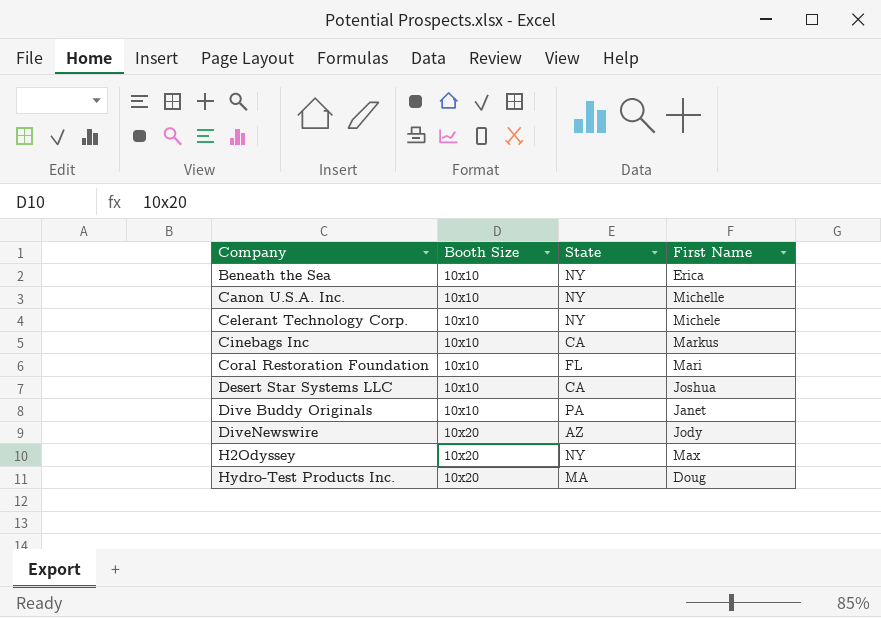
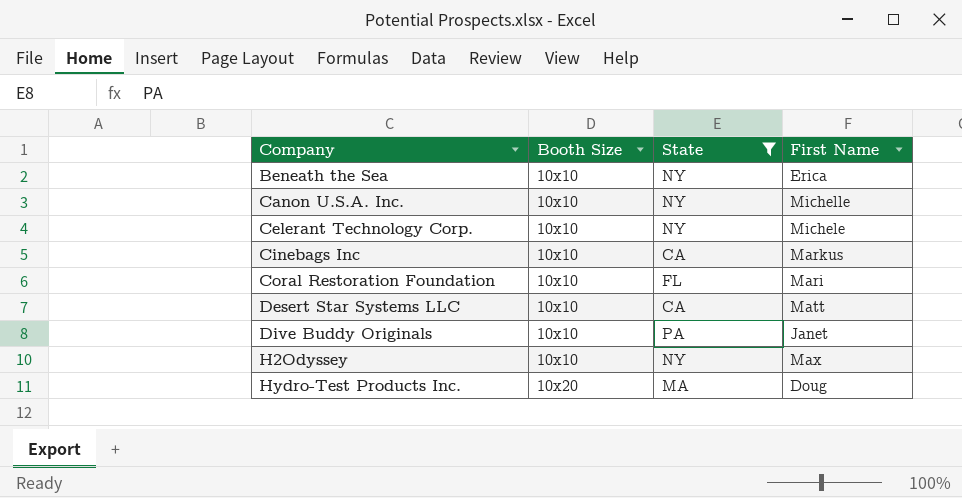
filter: none -> State != AZ
Desert Star Systems LLC | First Name: Joshua -> Matt
H2Odyssey | Booth Size: 10x20 -> 10x10

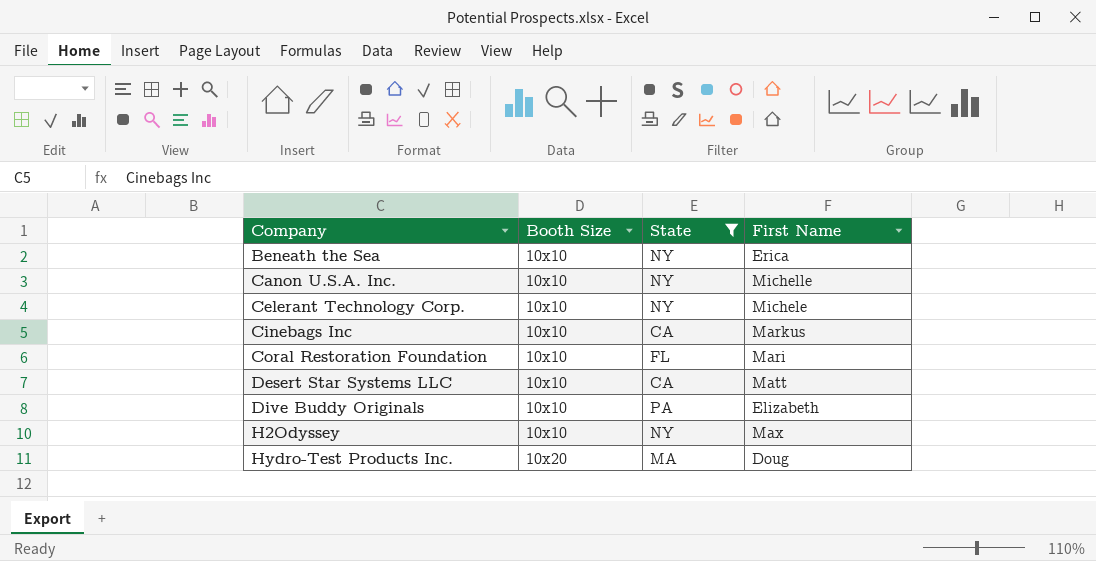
Dive Buddy Originals | First Name: Janet -> Elizabeth

